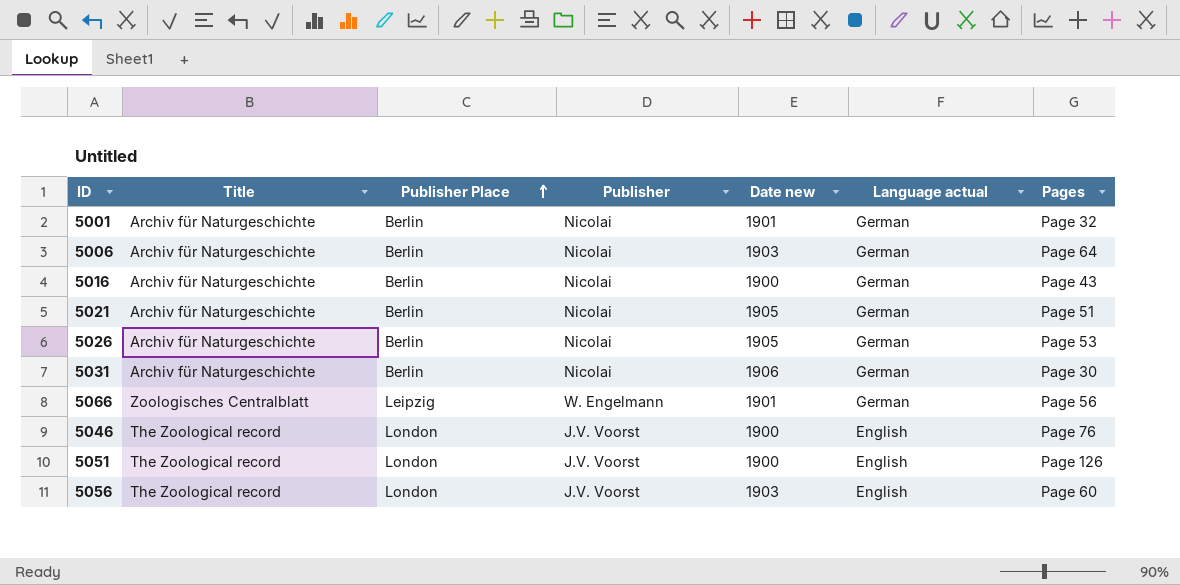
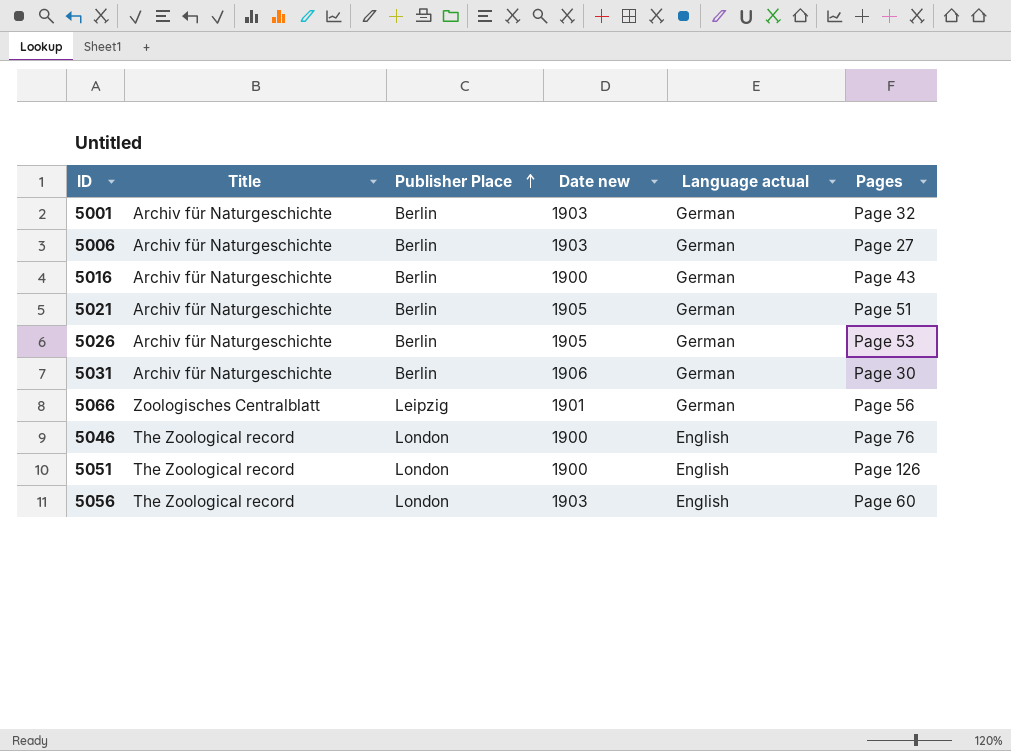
column Publisher | position: 4 -> none
5001 | Date new: 1901 -> 1903
5006 | Pages: Page 64 -> Page 27

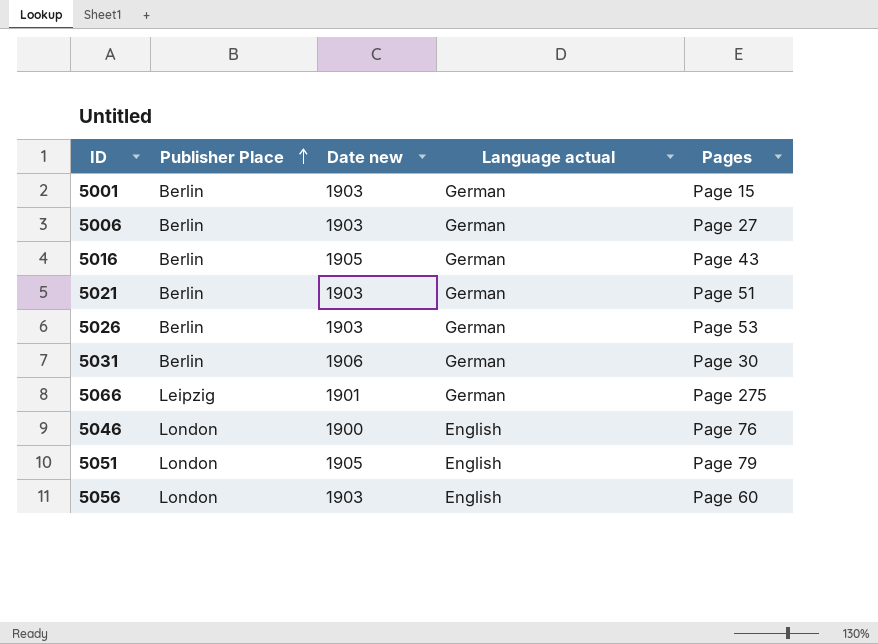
column Title | position: 2 -> none
5001 | Pages: Page 32 -> Page 15
5016 | Date new: 1900 -> 1905
5021 | Date new: 1905 -> 1903
5026 | Date new: 1905 -> 1903
5066 | Pages: Page 56 -> Page 275
5051 | Date new: 1900 -> 1905
5051 | Pages: Page 126 -> Page 79

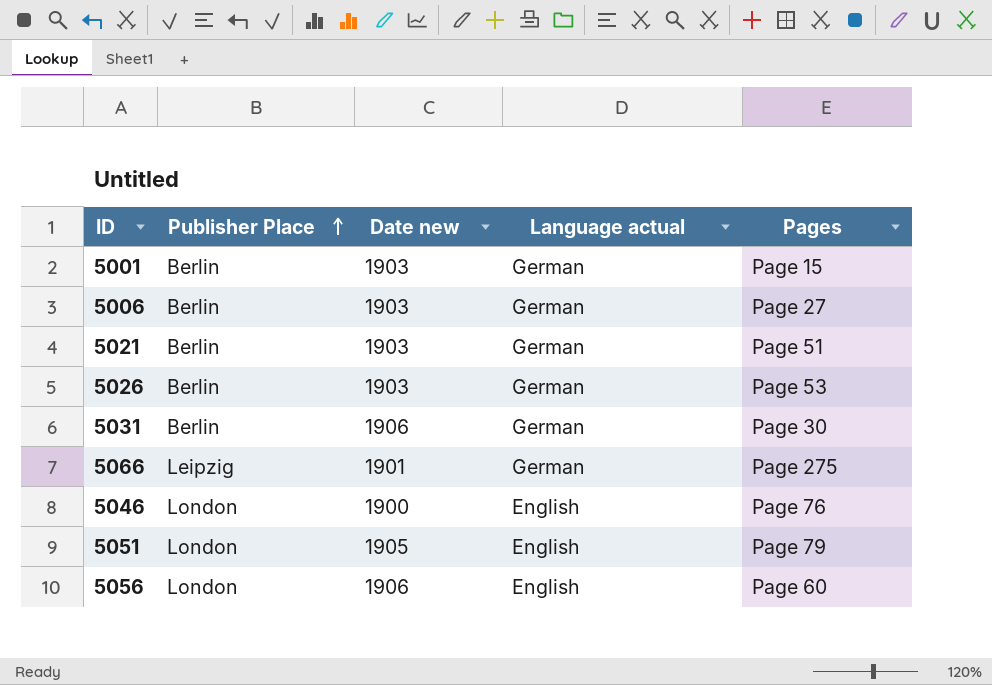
row 5016: Berlin | 1905 | German | Page 43 -> none
5056 | Date new: 1903 -> 1906

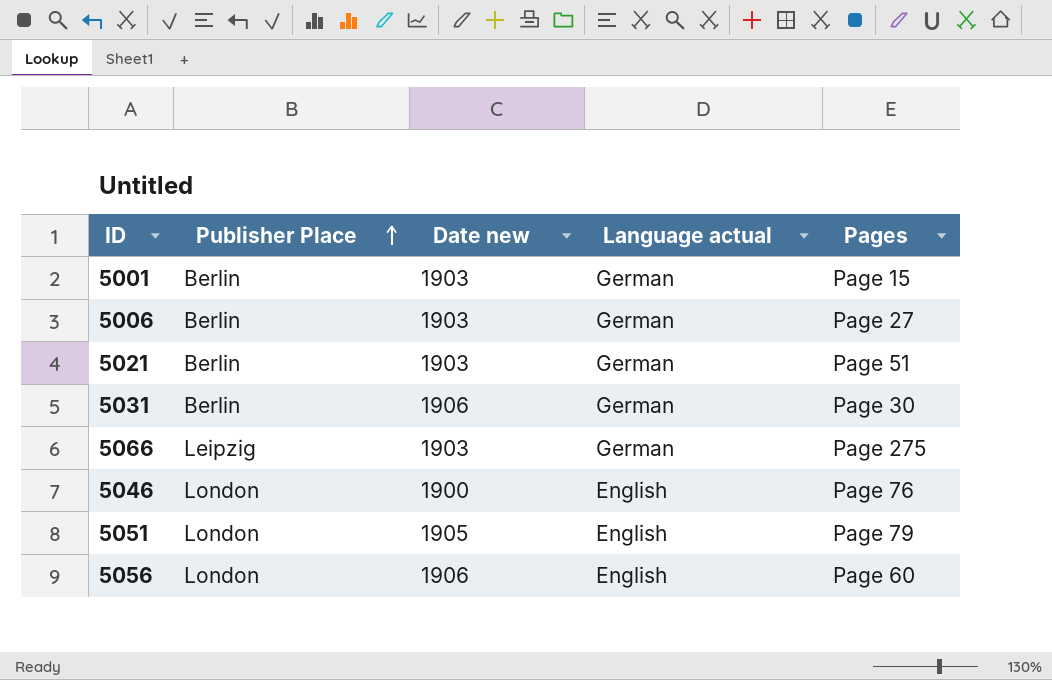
row 5026: Berlin | 1903 | German | Page 53 -> none
5066 | Date new: 1901 -> 1903

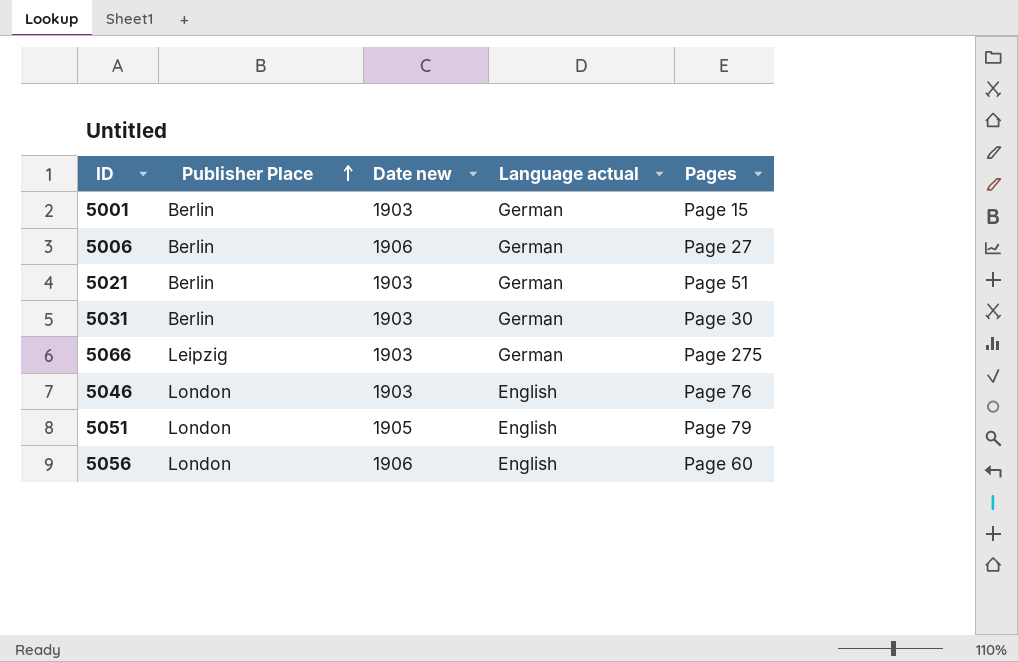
5006 | Date new: 1903 -> 1906
5031 | Date new: 1906 -> 1903
5046 | Date new: 1900 -> 1903

